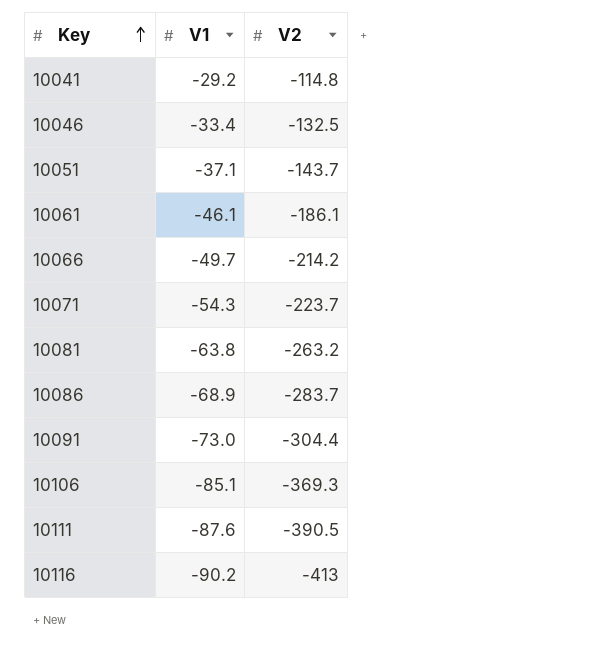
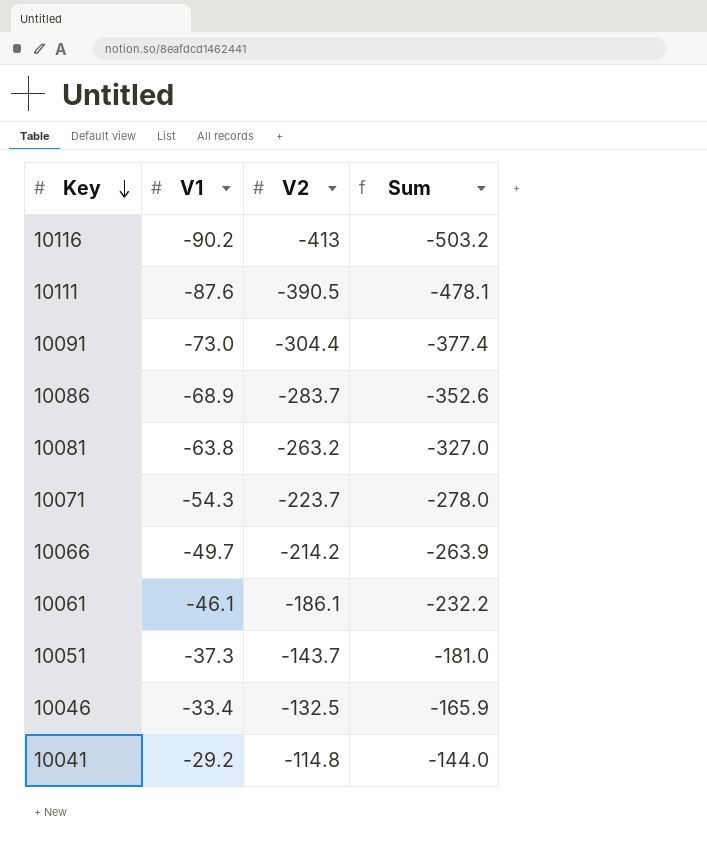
row order: Key ascending -> Key descending
column Sum | formula: none -> [V1] + [V2]
row 10106: -85.1 | -369.3 -> none
10051 | V1: -37.1 -> -37.3

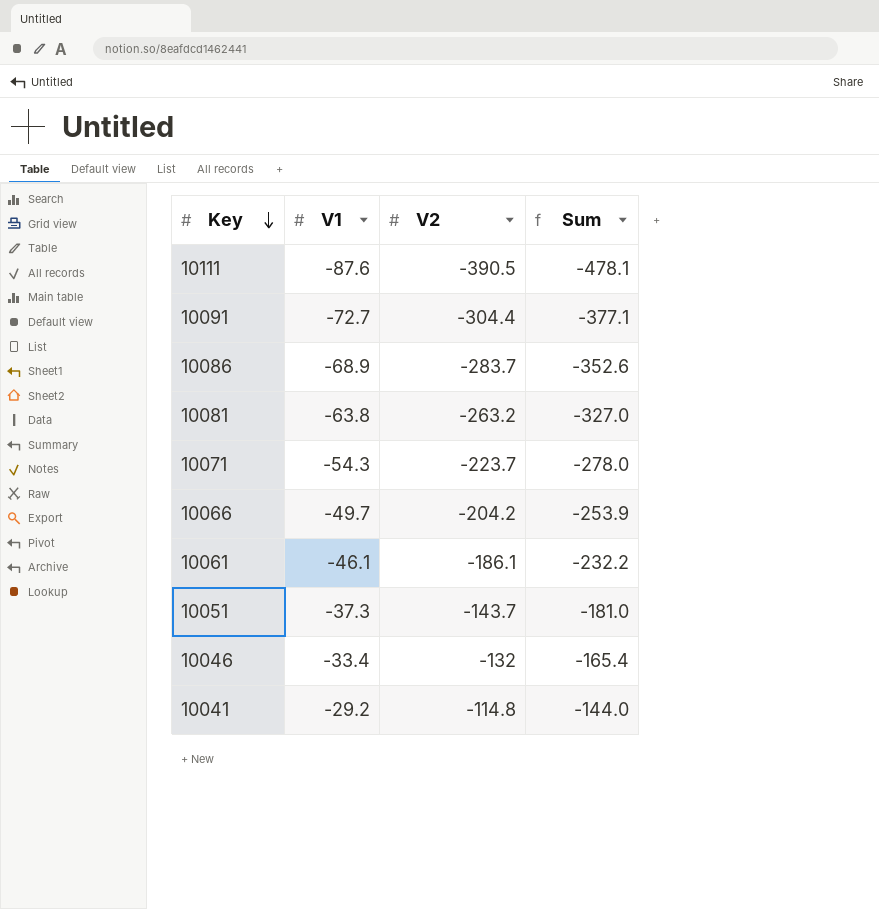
row 10116: -90.2 | -413 | -503.2 -> none
10091 | V1: -73.0 -> -72.7
10091 | Sum: -377.4 -> -377.1
10066 | V2: -214.2 -> -204.2
10066 | Sum: -263.9 -> -253.9
10046 | V2: -132.5 -> -132
10046 | Sum: -165.9 -> -165.4

